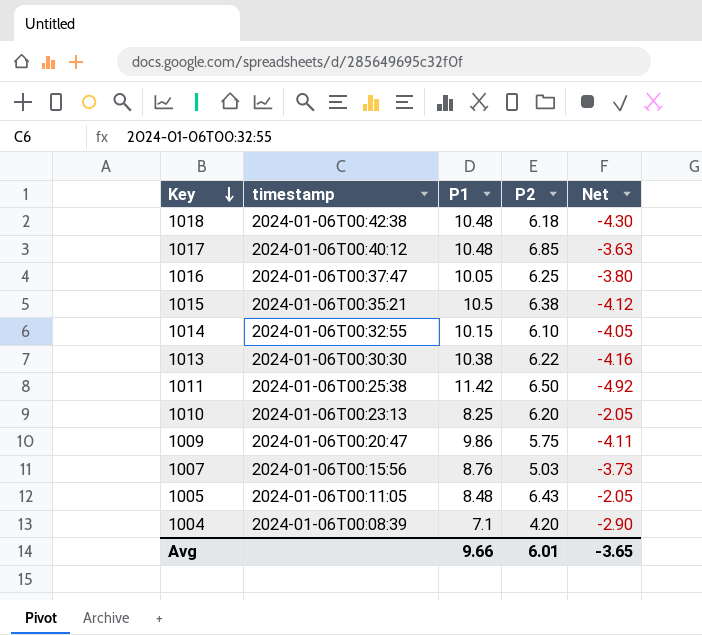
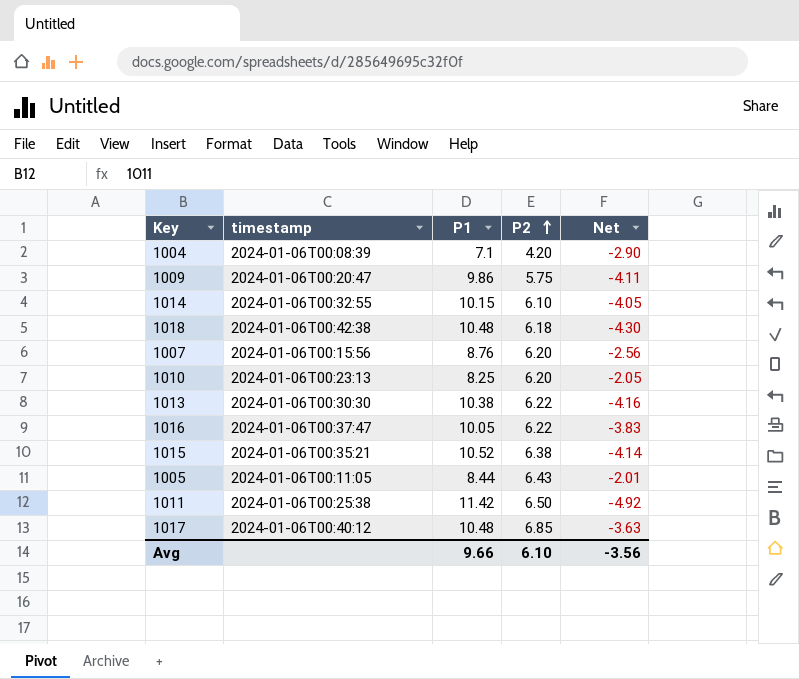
row order: Key descending -> P2 ascending
1007 | P2: 5.03 -> 6.20
1007 | Net: -3.73 -> -2.56
1016 | P2: 6.25 -> 6.22
1016 | Net: -3.80 -> -3.83
1015 | P1: 10.5 -> 10.52
1015 | Net: -4.12 -> -4.14
1005 | P1: 8.48 -> 8.44
1005 | Net: -2.05 -> -2.01
Avg | P2: 6.01 -> 6.10
Avg | Net: -3.65 -> -3.56

